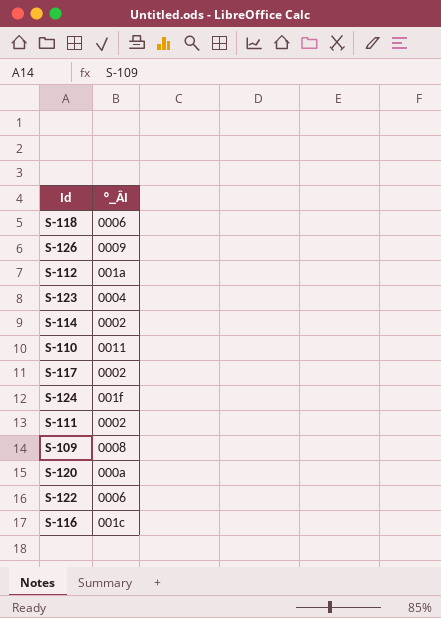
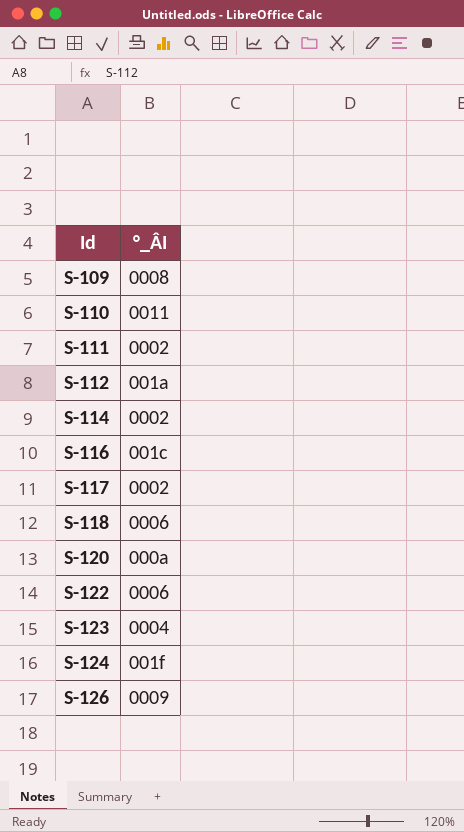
row order: none -> Id ascending

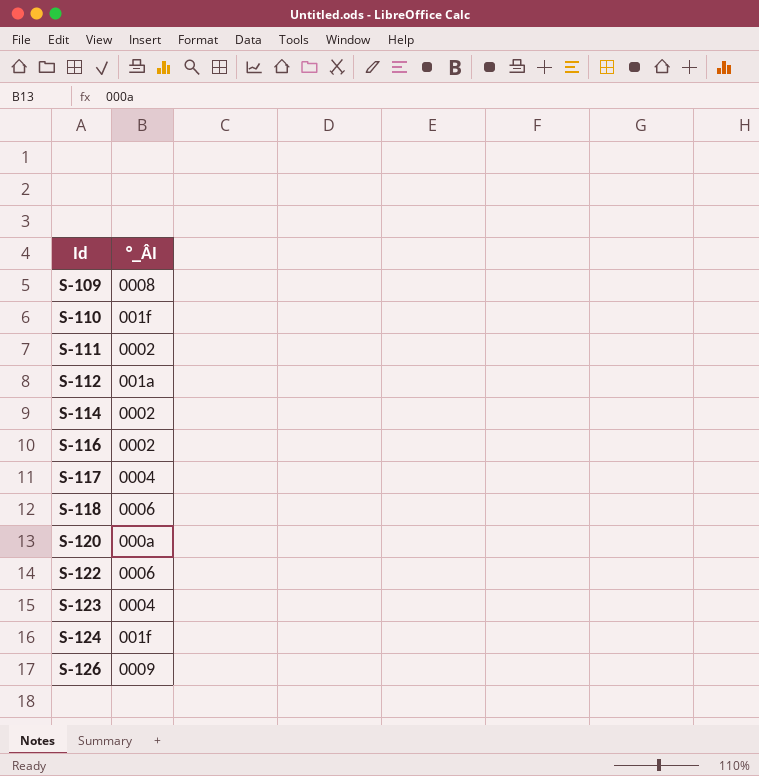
S-110 | °_ÂI: 0011 -> 001f
S-116 | °_ÂI: 001c -> 0002
S-117 | °_ÂI: 0002 -> 0004

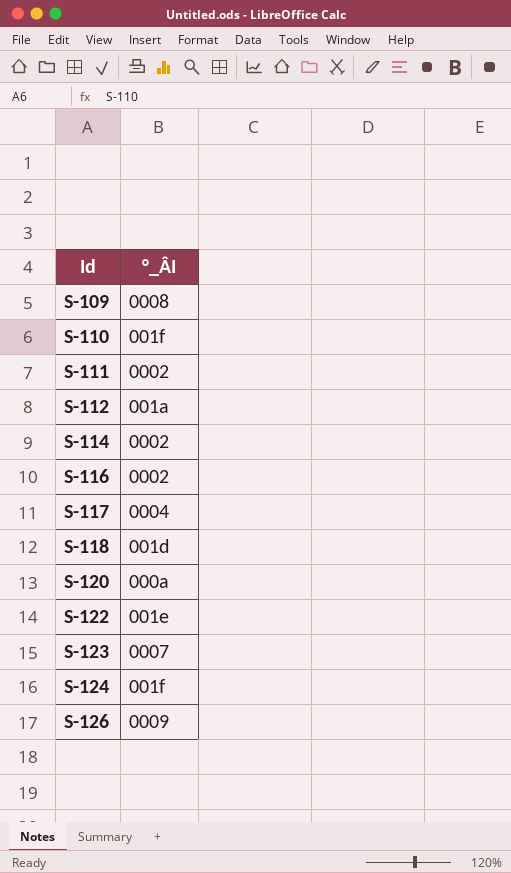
S-118 | °_ÂI: 0006 -> 001d
S-122 | °_ÂI: 0006 -> 001e
S-123 | °_ÂI: 0004 -> 0007

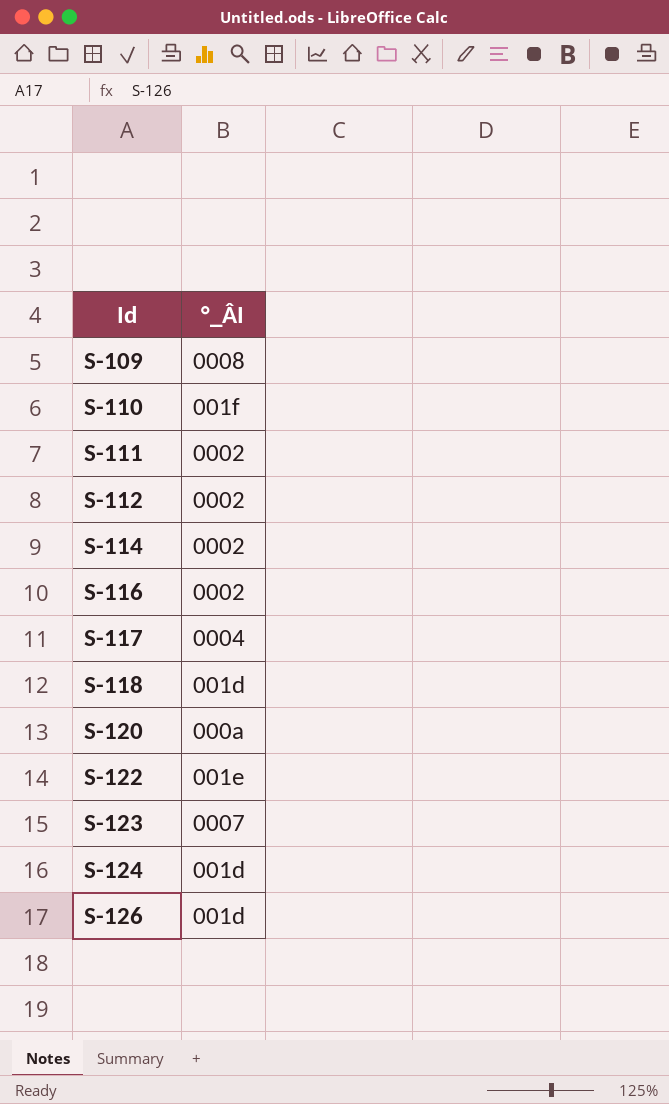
S-112 | °_ÂI: 001a -> 0002
S-124 | °_ÂI: 001f -> 001d
S-126 | °_ÂI: 0009 -> 001d

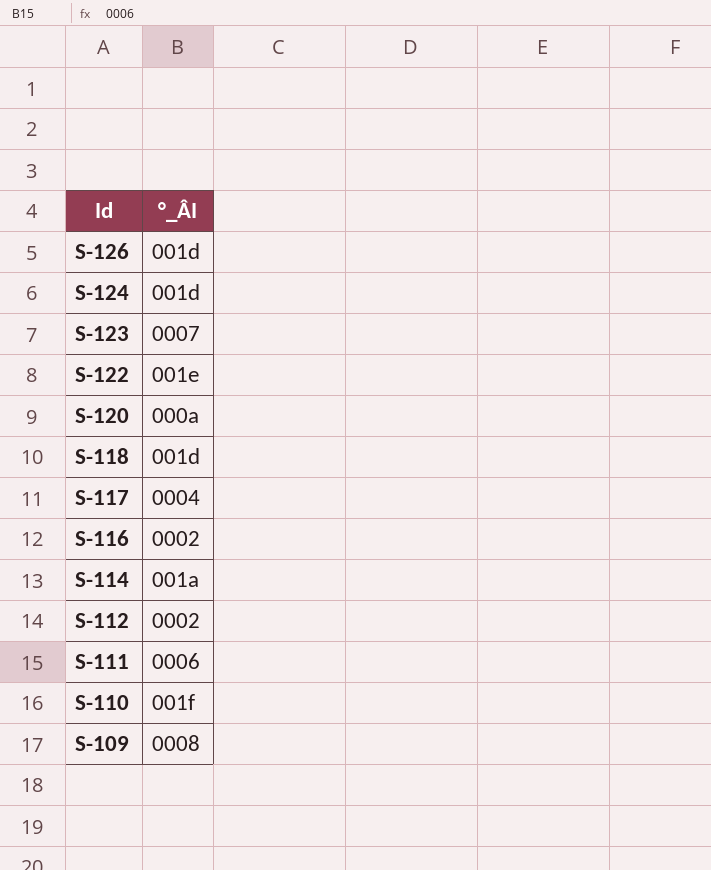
row order: Id ascending -> Id descending
S-114 | °_ÂI: 0002 -> 001a
S-111 | °_ÂI: 0002 -> 0006

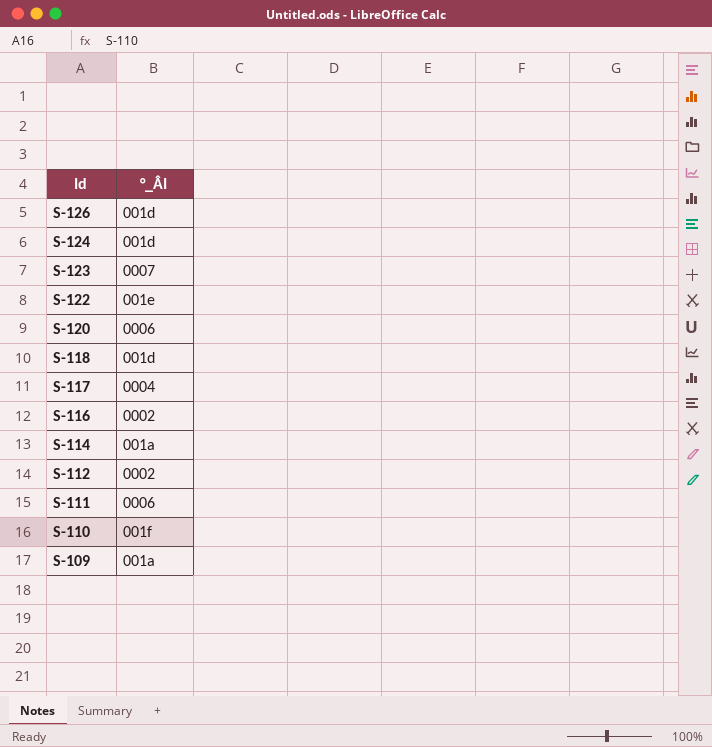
S-120 | °_ÂI: 000a -> 0006
S-109 | °_ÂI: 0008 -> 001a

